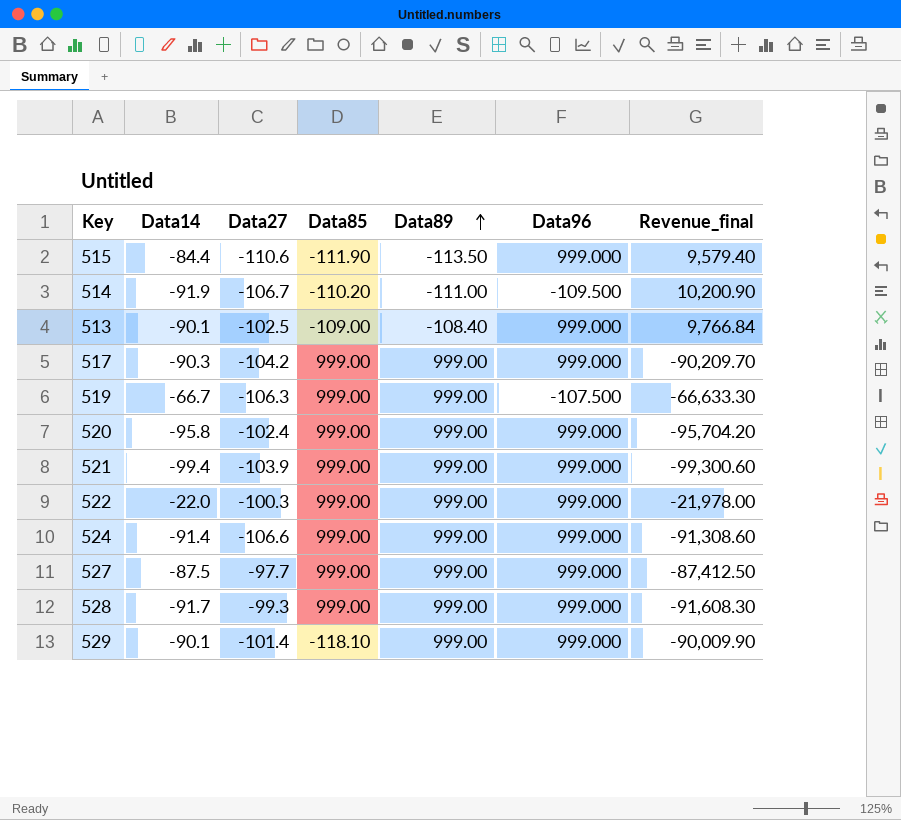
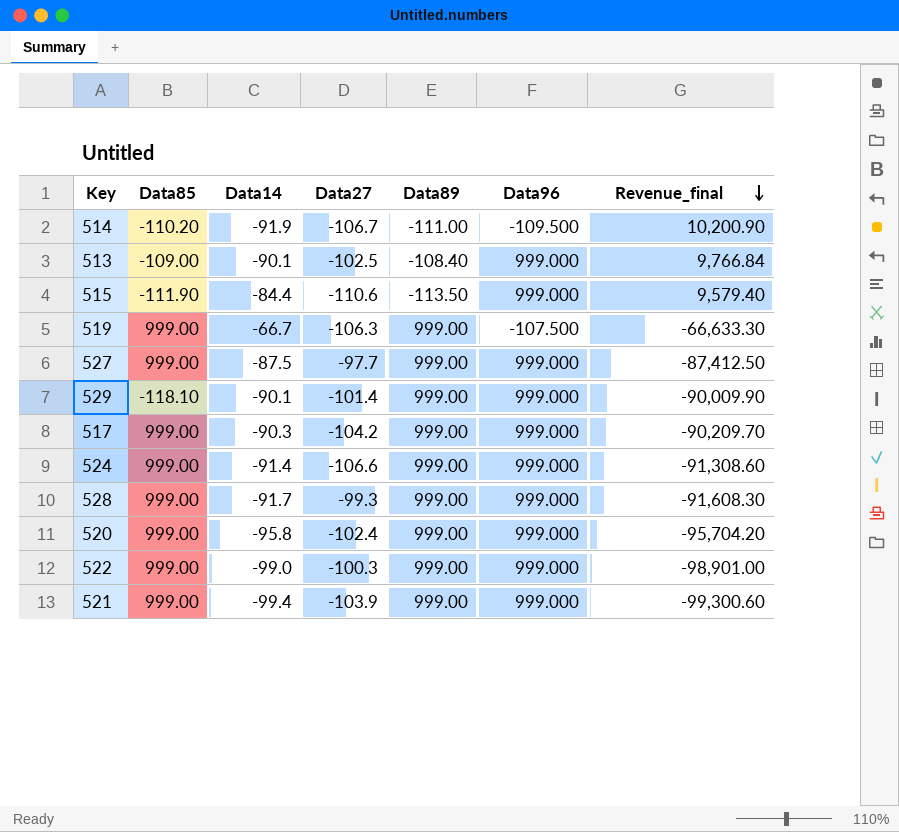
row order: Data89 ascending -> Revenue_final descending
column Data85 | position: 4 -> 2
522 | Data14: -22.0 -> -99.0
522 | Revenue_final: -21,978.00 -> -98,901.00

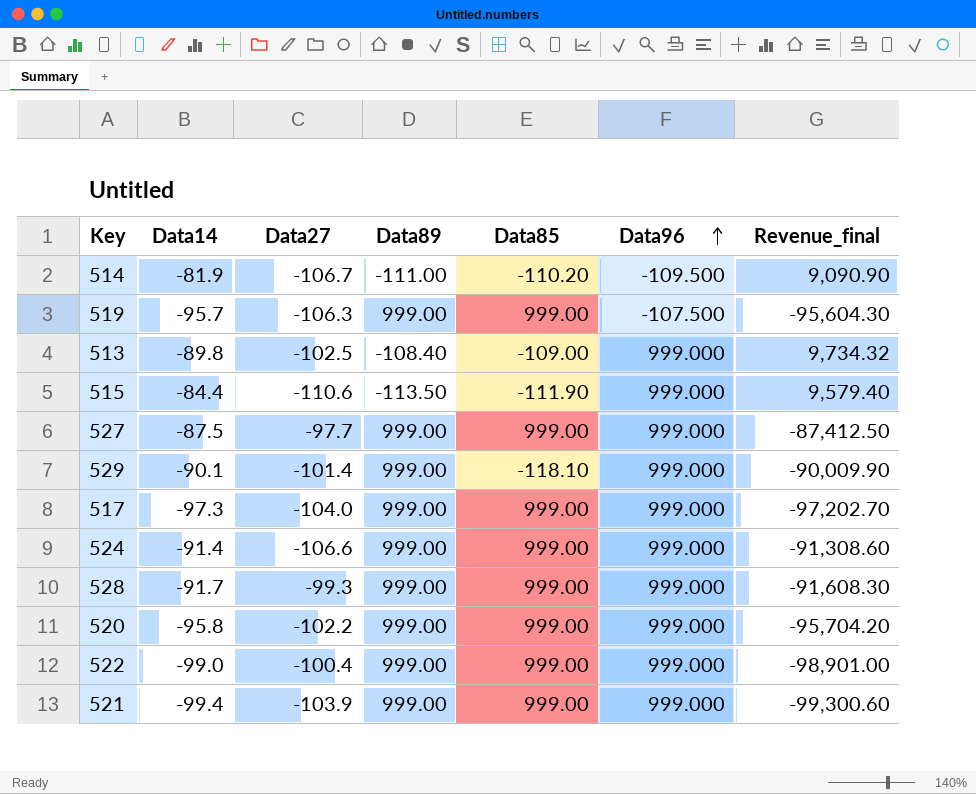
row order: Revenue_final descending -> Data96 ascending
column Data85 | position: 2 -> 5
514 | Data14: -91.9 -> -81.9
514 | Revenue_final: 10,200.90 -> 9,090.90
519 | Data14: -66.7 -> -95.7
519 | Revenue_final: -66,633.30 -> -95,604.30
513 | Data14: -90.1 -> -89.8
513 | Revenue_final: 9,766.84 -> 9,734.32
517 | Data14: -90.3 -> -97.3
517 | Data27: -104.2 -> -104.0
517 | Revenue_final: -90,209.70 -> -97,202.70
520 | Data27: -102.4 -> -102.2
522 | Data27: -100.3 -> -100.4

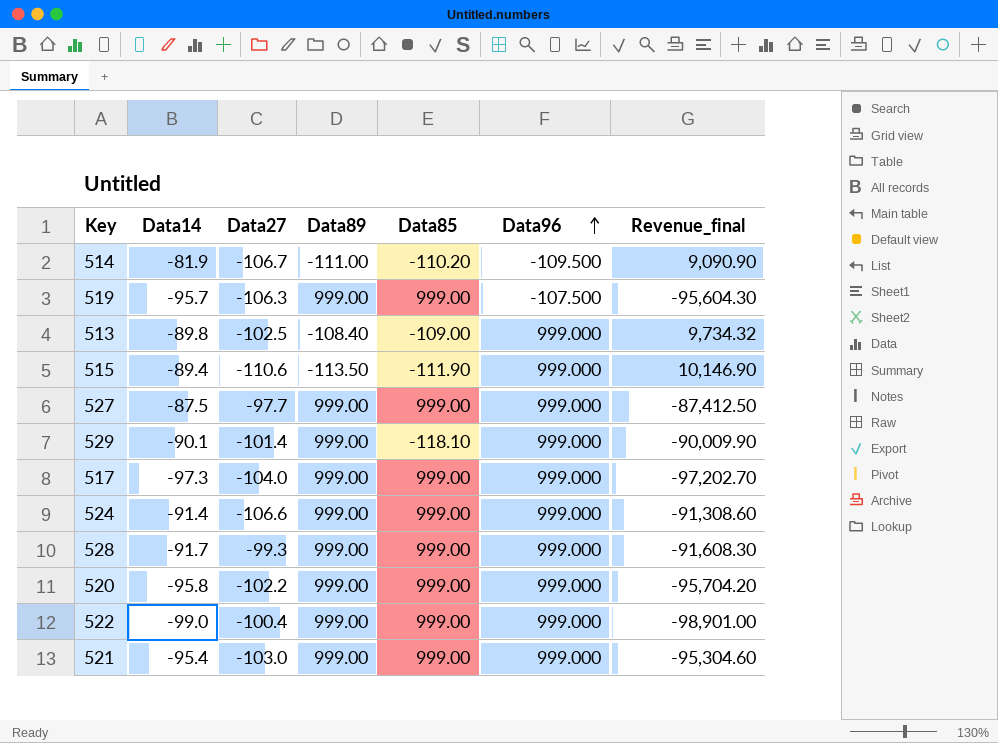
515 | Data14: -84.4 -> -89.4
515 | Revenue_final: 9,579.40 -> 10,146.90
521 | Data14: -99.4 -> -95.4
521 | Data27: -103.9 -> -103.0
521 | Revenue_final: -99,300.60 -> -95,304.60

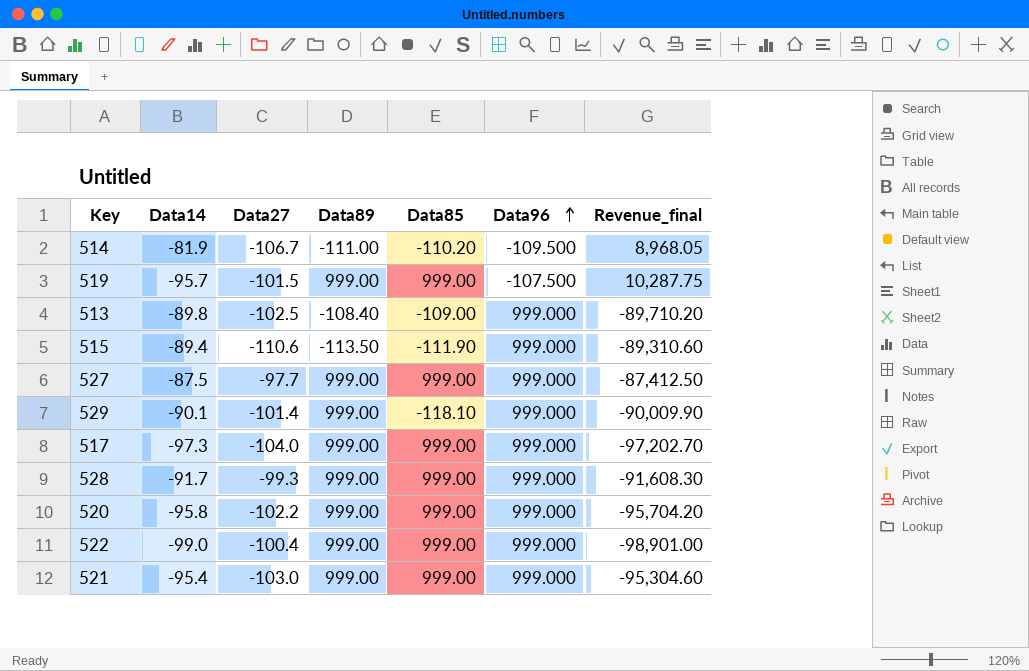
column Revenue_final | formula: [Data14] * [Data89] -> [Data14] * [Data96]
row 524: -91.4 | -106.6 | 999.00 | 999.00 | 999.000 | -91,308.60 -> none
519 | Data27: -106.3 -> -101.5

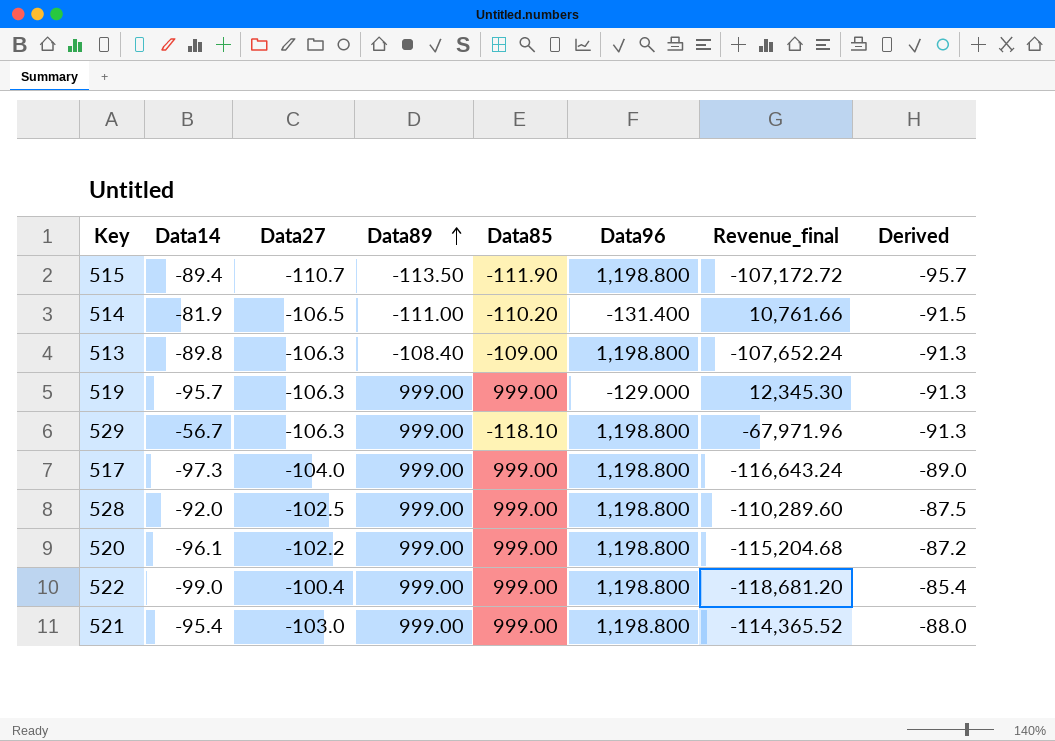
row order: Data96 ascending -> Data89 ascending
column Derived | formula: none -> [Data27] + 15
row 527: -87.5 | -97.7 | 999.00 | 999.00 | 999.000 | -87,412.50 -> none
515 | Data27: -110.6 -> -110.7
515 | Data96: 999.000 -> 1,198.800
515 | Revenue_final: -89,310.60 -> -107,172.72
514 | Data27: -106.7 -> -106.5
514 | Data96: -109.500 -> -131.400
514 | Revenue_final: 8,968.05 -> 10,761.66
513 | Data27: -102.5 -> -106.3
513 | Data96: 999.000 -> 1,198.800
513 | Revenue_final: -89,710.20 -> -107,652.24
519 | Data27: -101.5 -> -106.3
519 | Data96: -107.500 -> -129.000
519 | Revenue_final: 10,287.75 -> 12,345.30
529 | Data14: -90.1 -> -56.7
529 | Data27: -101.4 -> -106.3
529 | Data96: 999.000 -> 1,198.800
529 | Revenue_final: -90,009.90 -> -67,971.96
517 | Data96: 999.000 -> 1,198.800
517 | Revenue_final: -97,202.70 -> -116,643.24
528 | Data14: -91.7 -> -92.0
528 | Data27: -99.3 -> -102.5
528 | Data96: 999.000 -> 1,198.800
528 | Revenue_final: -91,608.30 -> -110,289.60
520 | Data14: -95.8 -> -96.1
520 | Data96: 999.000 -> 1,198.800
520 | Revenue_final: -95,704.20 -> -115,204.68
522 | Data96: 999.000 -> 1,198.800
522 | Revenue_final: -98,901.00 -> -118,681.20
521 | Data96: 999.000 -> 1,198.800
521 | Revenue_final: -95,304.60 -> -114,365.52

